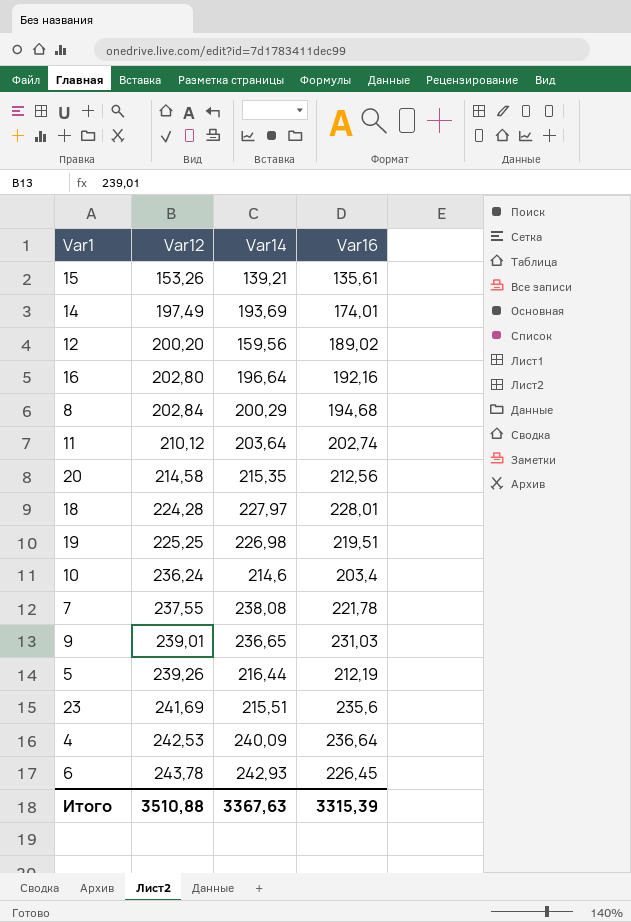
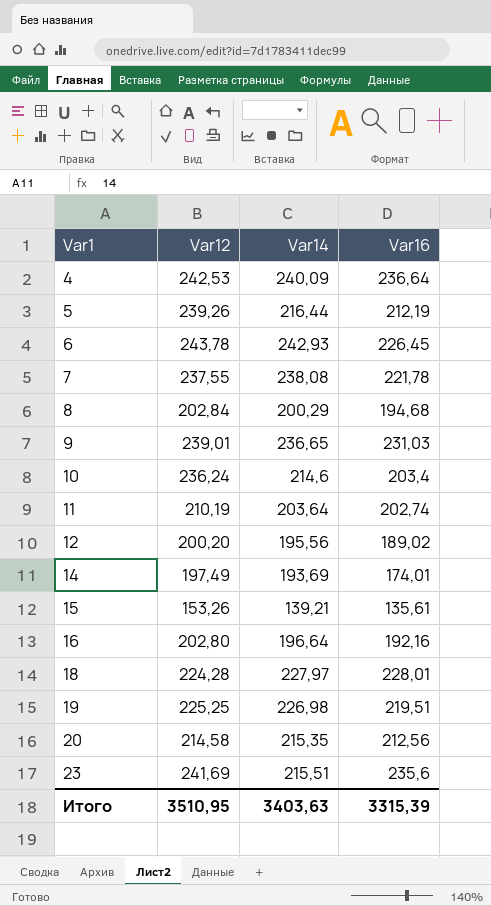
row order: Var12 ascending -> Var1 ascending
11 | Var12: 210,12 -> 210,19
12 | Var14: 159,56 -> 195,56
Итого | Var12: 3510,88 -> 3510,95
Итого | Var14: 3367,63 -> 3403,63

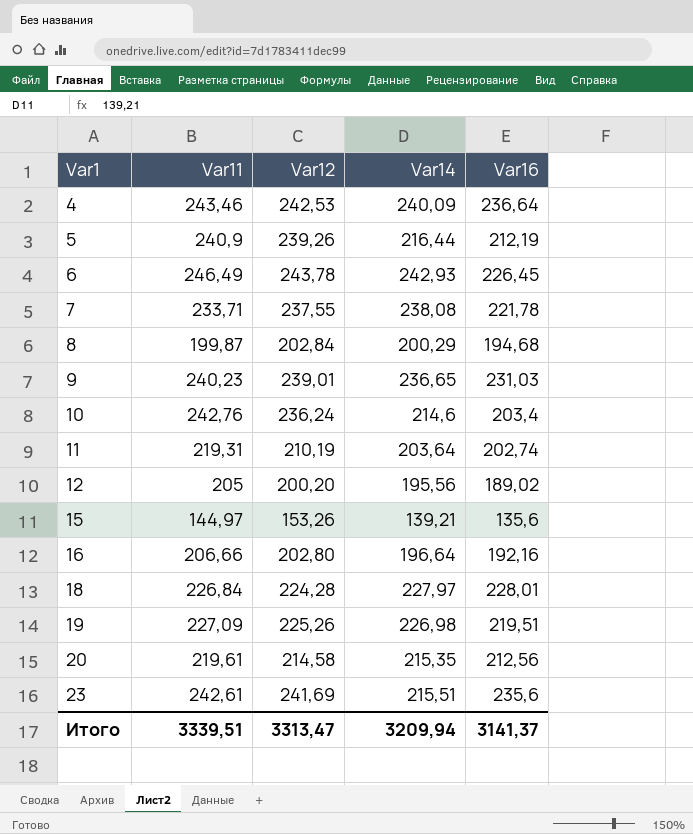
column Var11 | position: none -> 2
row 14: 197,49 | 193,69 | 174,01 -> none
15 | Var16: 135,61 -> 135,6
19 | Var12: 225,25 -> 225,26
Итого | Var12: 3510,95 -> 3313,47
Итого | Var14: 3403,63 -> 3209,94
Итого | Var16: 3315,39 -> 3141,37

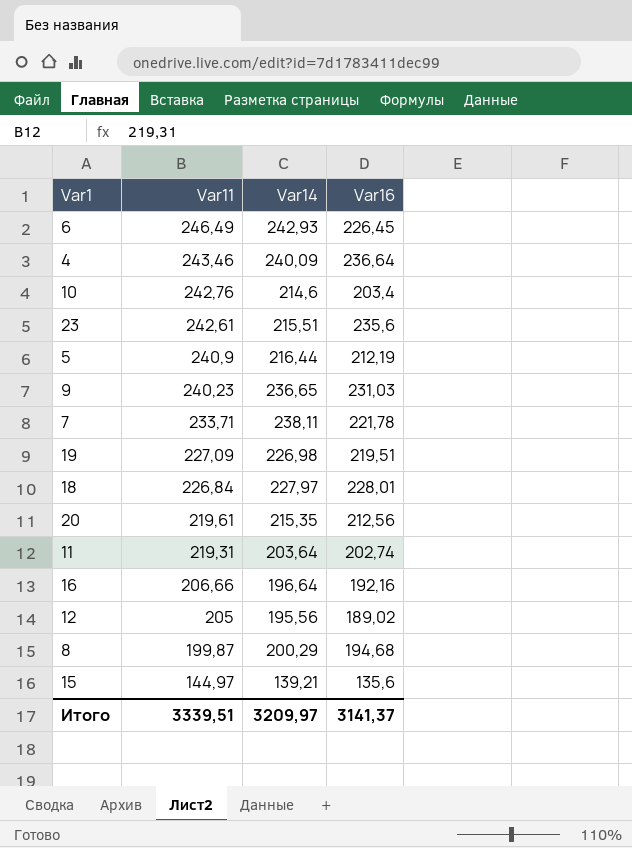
row order: Var1 ascending -> Var11 descending
column Var12 | position: 3 -> none
7 | Var14: 238,08 -> 238,11
Итого | Var14: 3209,94 -> 3209,97

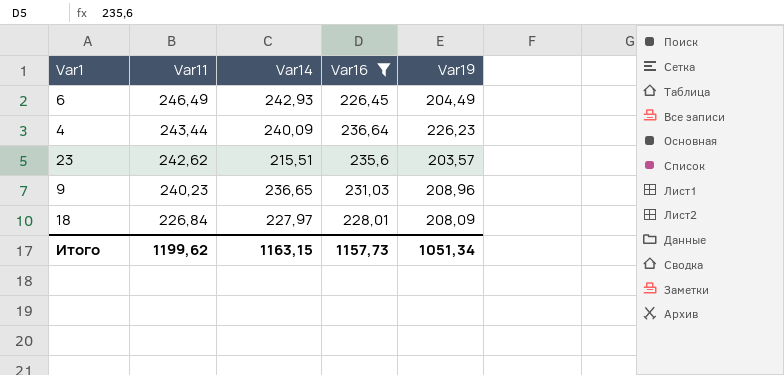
filter: none -> Var16 >= 226,45
column Var19 | position: none -> 5
4 | Var11: 243,46 -> 243,44
23 | Var11: 242,61 -> 242,62
Итого | Var11: 3339,51 -> 1199,62
Итого | Var14: 3209,97 -> 1163,15
Итого | Var16: 3141,37 -> 1157,73

